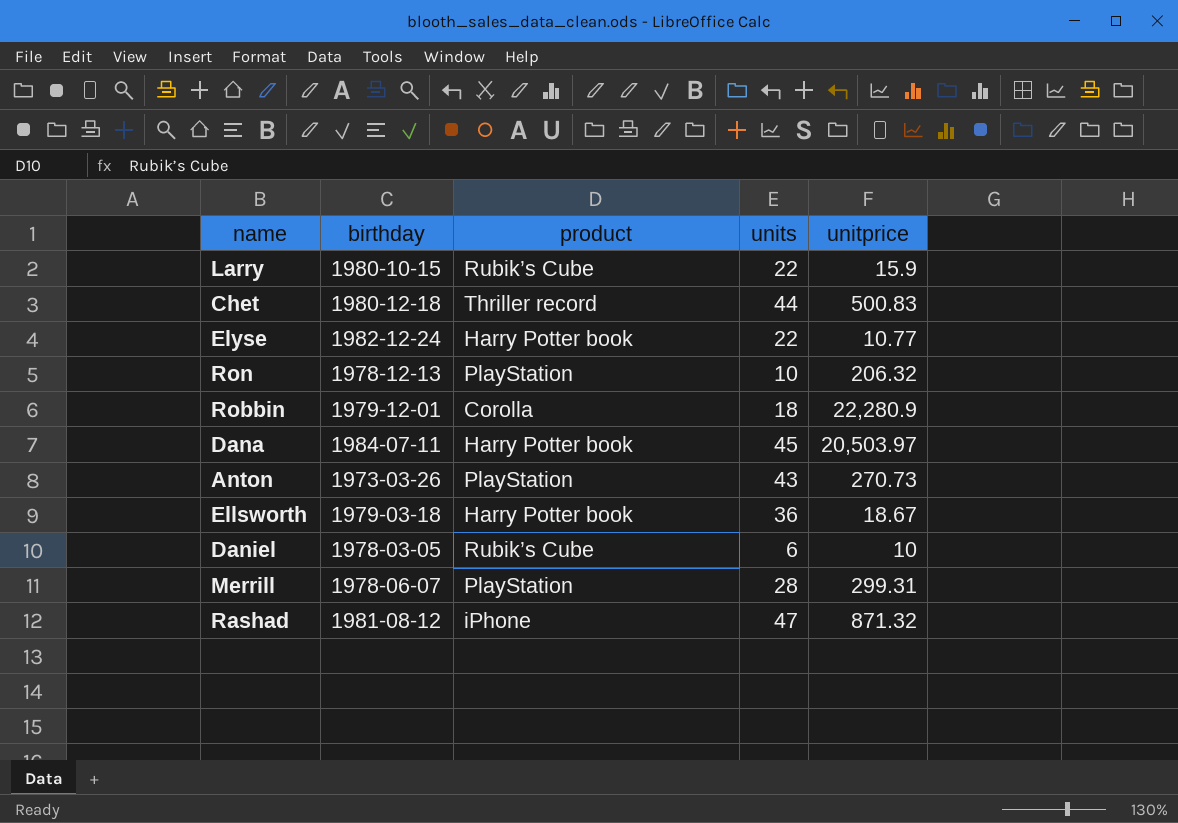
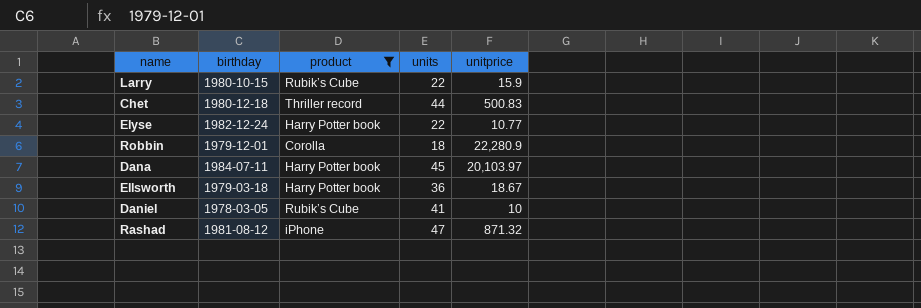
filter: none -> product != PlayStation
Dana | unitprice: 20,503.97 -> 20,103.97
Daniel | units: 6 -> 41

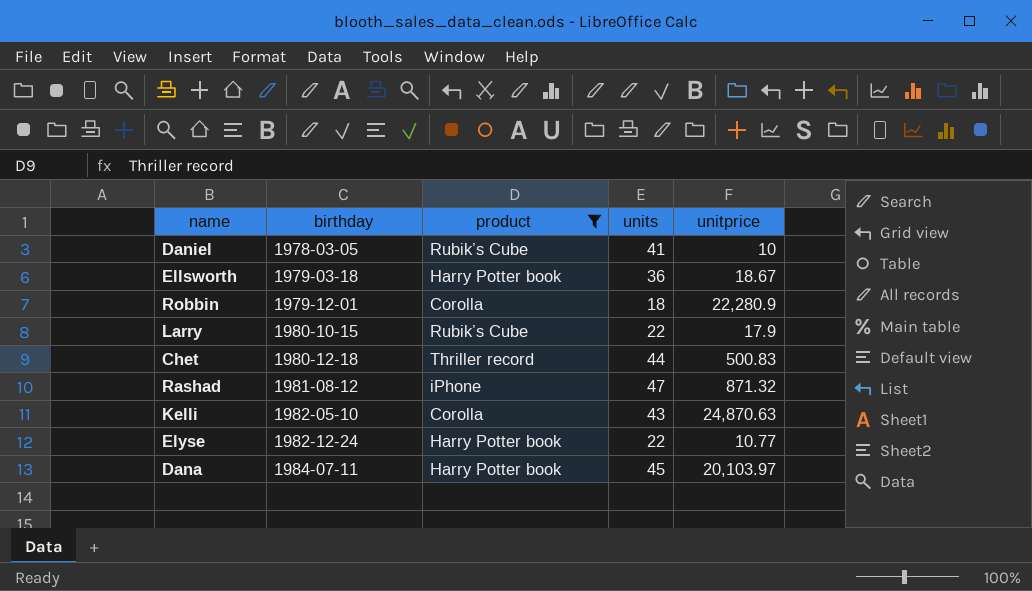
row order: none -> birthday ascending
Larry | unitprice: 15.9 -> 17.9
row Kelli: none -> 1982-05-10 | Corolla | 43 | 24,870.63

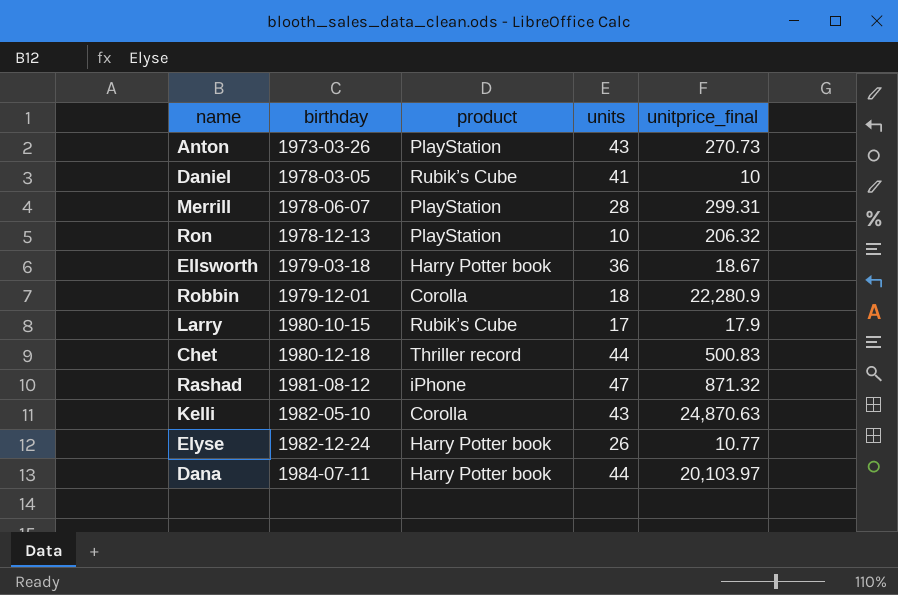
filter: product != PlayStation -> none
column name: unitprice -> unitprice_final
Larry | units: 22 -> 17
Elyse | units: 22 -> 26
Dana | units: 45 -> 44

